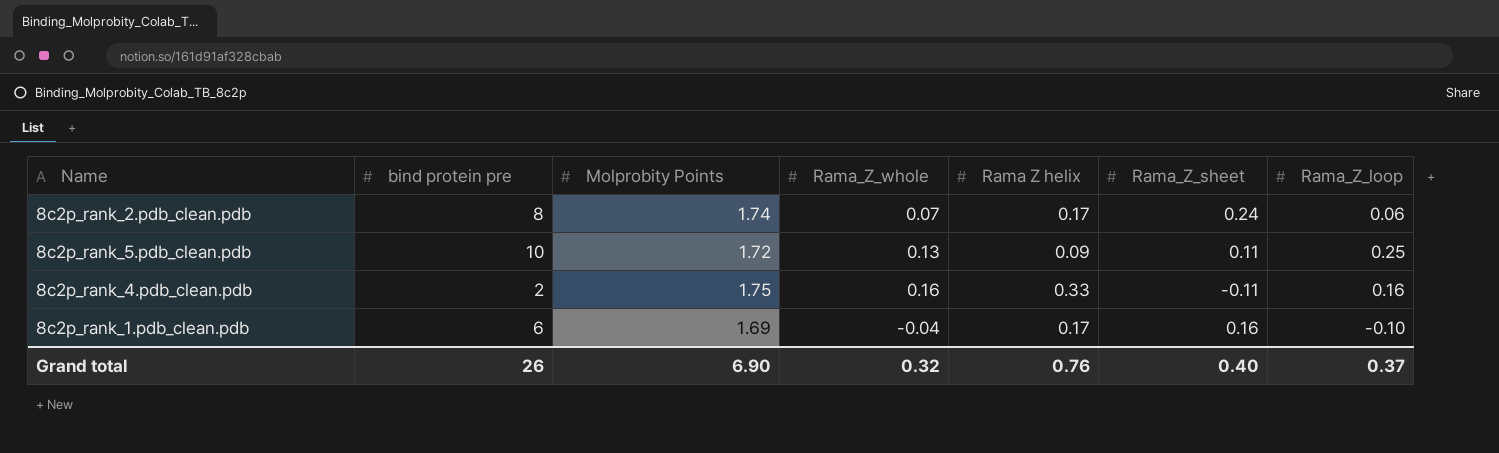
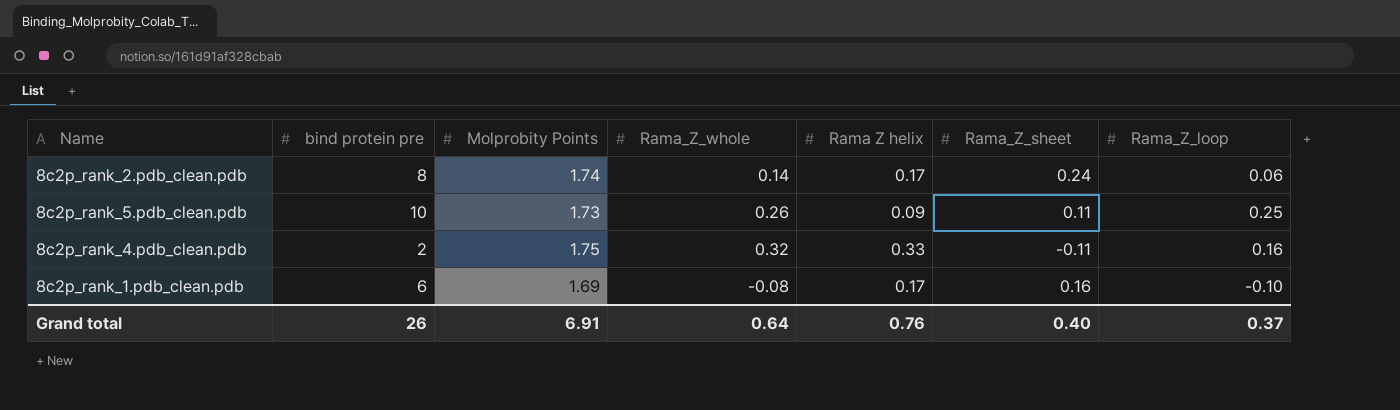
8c2p_rank_2.pdb_clean.pdb | Rama_Z_whole: 0.07 -> 0.14
8c2p_rank_5.pdb_clean.pdb | Molprobity Points: 1.72 -> 1.73
8c2p_rank_5.pdb_clean.pdb | Rama_Z_whole: 0.13 -> 0.26
8c2p_rank_4.pdb_clean.pdb | Rama_Z_whole: 0.16 -> 0.32
8c2p_rank_1.pdb_clean.pdb | Rama_Z_whole: -0.04 -> -0.08
Grand total | Molprobity Points: 6.90 -> 6.91
Grand total | Rama_Z_whole: 0.32 -> 0.64

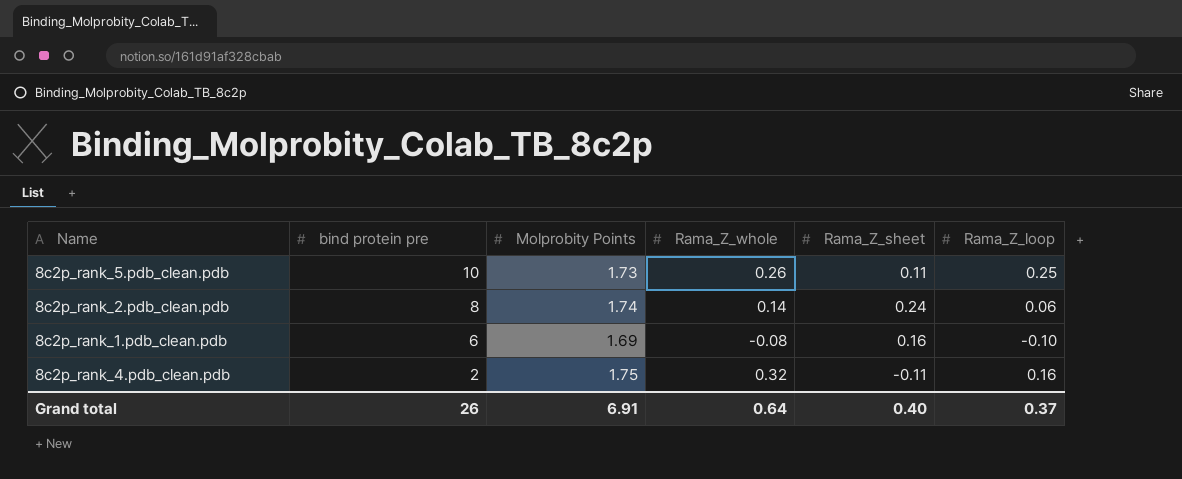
row order: none -> bind protein pre descending
column Rama Z helix | position: 5 -> none

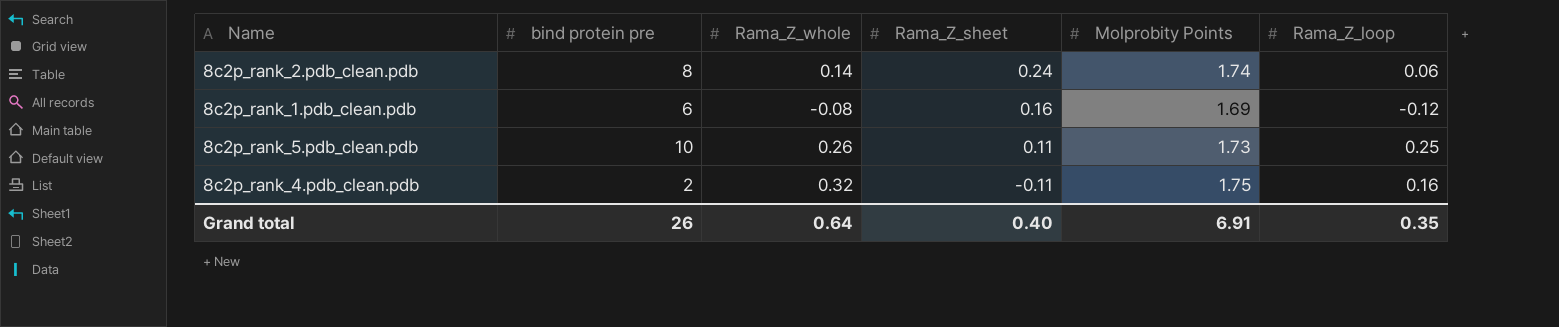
row order: bind protein pre descending -> Rama_Z_sheet descending
column Molprobity Points | position: 3 -> 5
8c2p_rank_1.pdb_clean.pdb | Rama_Z_loop: -0.10 -> -0.12
Grand total | Rama_Z_loop: 0.37 -> 0.35

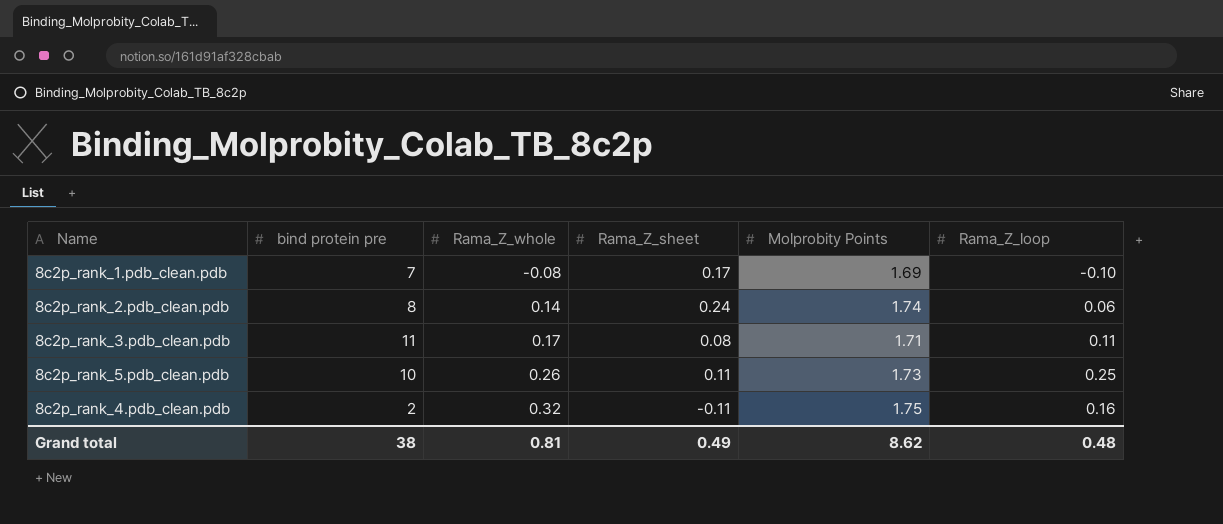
row order: Rama_Z_sheet descending -> Rama_Z_whole ascending
8c2p_rank_1.pdb_clean.pdb | bind protein pre: 6 -> 7
8c2p_rank_1.pdb_clean.pdb | Rama_Z_sheet: 0.16 -> 0.17
8c2p_rank_1.pdb_clean.pdb | Rama_Z_loop: -0.12 -> -0.10
row 8c2p_rank_3.pdb_clean.pdb: none -> 11 | 0.17 | 0.08 | 1.71 | 0.11
Grand total | bind protein pre: 26 -> 38
Grand total | Rama_Z_whole: 0.64 -> 0.81
Grand total | Rama_Z_sheet: 0.40 -> 0.49
Grand total | Molprobity Points: 6.91 -> 8.62
Grand total | Rama_Z_loop: 0.35 -> 0.48

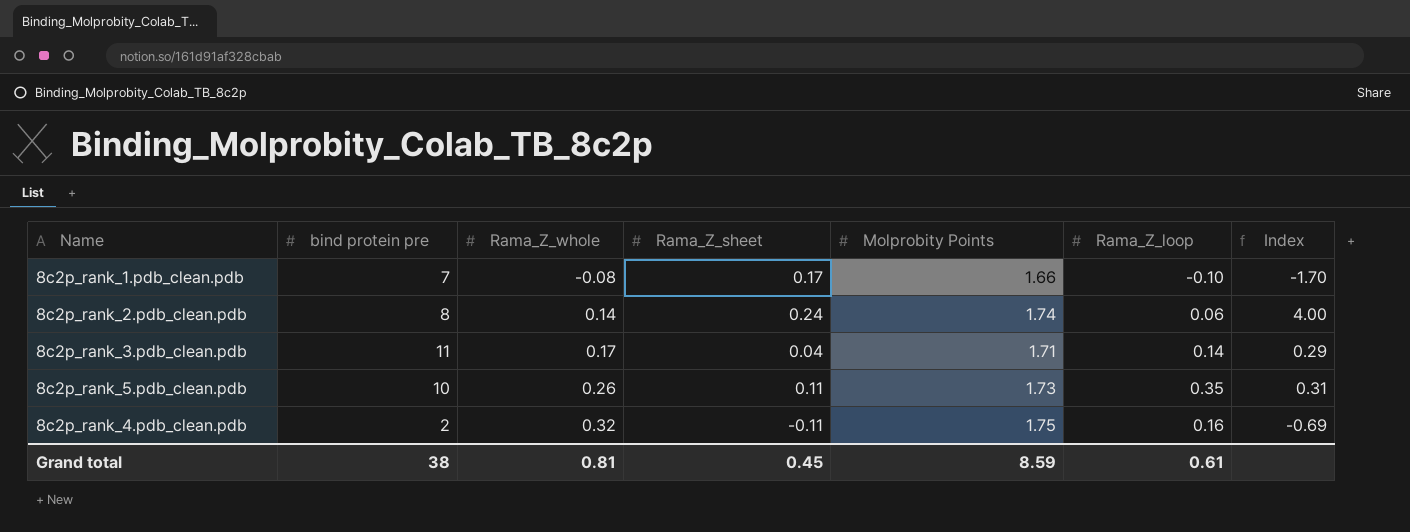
column Index | formula: none -> [Rama_Z_sheet] / [Rama_Z_loop]
8c2p_rank_1.pdb_clean.pdb | Molprobity Points: 1.69 -> 1.66
8c2p_rank_3.pdb_clean.pdb | Rama_Z_sheet: 0.08 -> 0.04
8c2p_rank_3.pdb_clean.pdb | Rama_Z_loop: 0.11 -> 0.14
8c2p_rank_5.pdb_clean.pdb | Rama_Z_loop: 0.25 -> 0.35
Grand total | Rama_Z_sheet: 0.49 -> 0.45
Grand total | Molprobity Points: 8.62 -> 8.59
Grand total | Rama_Z_loop: 0.48 -> 0.61

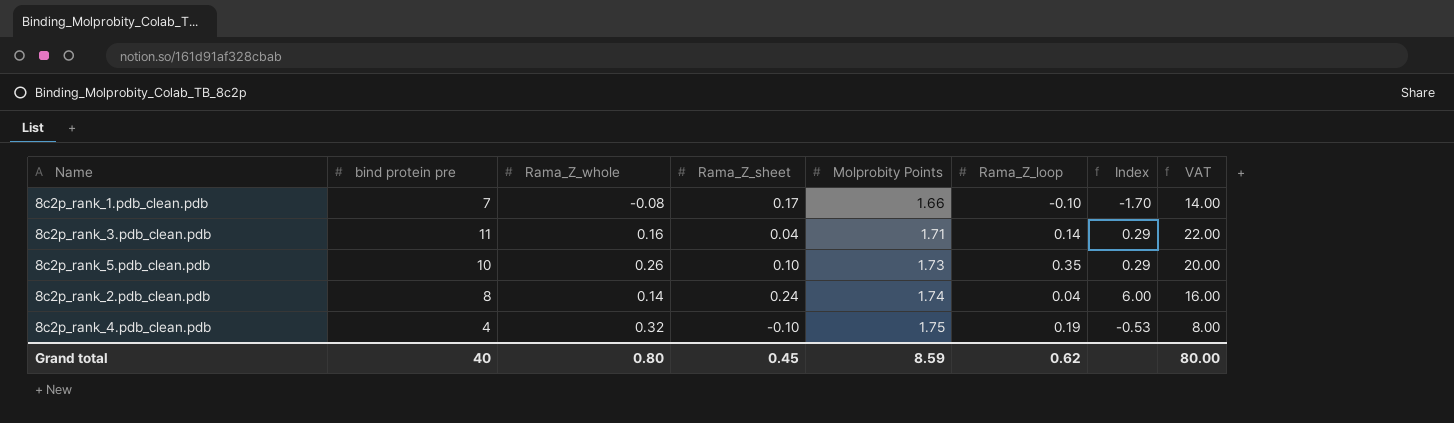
row order: Rama_Z_whole ascending -> Molprobity Points ascending
column VAT | formula: none -> [bind protein pre] * 2
8c2p_rank_3.pdb_clean.pdb | Rama_Z_whole: 0.17 -> 0.16
8c2p_rank_5.pdb_clean.pdb | Rama_Z_sheet: 0.11 -> 0.10
8c2p_rank_5.pdb_clean.pdb | Index: 0.31 -> 0.29
8c2p_rank_2.pdb_clean.pdb | Rama_Z_loop: 0.06 -> 0.04
8c2p_rank_2.pdb_clean.pdb | Index: 4.00 -> 6.00
8c2p_rank_4.pdb_clean.pdb | bind protein pre: 2 -> 4
8c2p_rank_4.pdb_clean.pdb | Rama_Z_sheet: -0.11 -> -0.10
8c2p_rank_4.pdb_clean.pdb | Rama_Z_loop: 0.16 -> 0.19
8c2p_rank_4.pdb_clean.pdb | Index: -0.69 -> -0.53
Grand total | bind protein pre: 38 -> 40
Grand total | Rama_Z_whole: 0.81 -> 0.80
Grand total | Rama_Z_loop: 0.61 -> 0.62

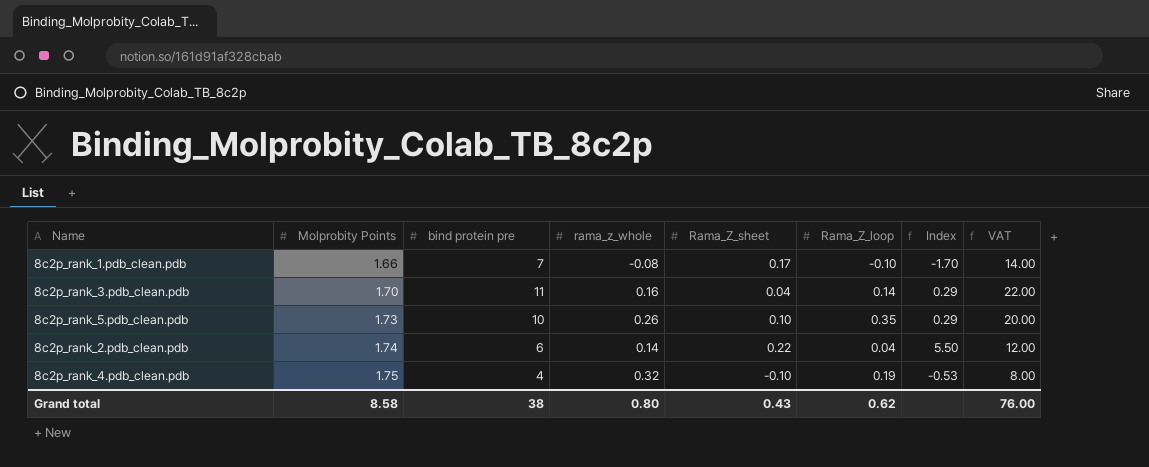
column Molprobity Points | position: 5 -> 2
column name: Rama_Z_whole -> rama_z_whole
8c2p_rank_3.pdb_clean.pdb | Molprobity Points: 1.71 -> 1.70
8c2p_rank_2.pdb_clean.pdb | bind protein pre: 8 -> 6
8c2p_rank_2.pdb_clean.pdb | Rama_Z_sheet: 0.24 -> 0.22
8c2p_rank_2.pdb_clean.pdb | Index: 6.00 -> 5.50
8c2p_rank_2.pdb_clean.pdb | VAT: 16.00 -> 12.00
Grand total | Molprobity Points: 8.59 -> 8.58
Grand total | bind protein pre: 40 -> 38
Grand total | Rama_Z_sheet: 0.45 -> 0.43
Grand total | VAT: 80.00 -> 76.00

